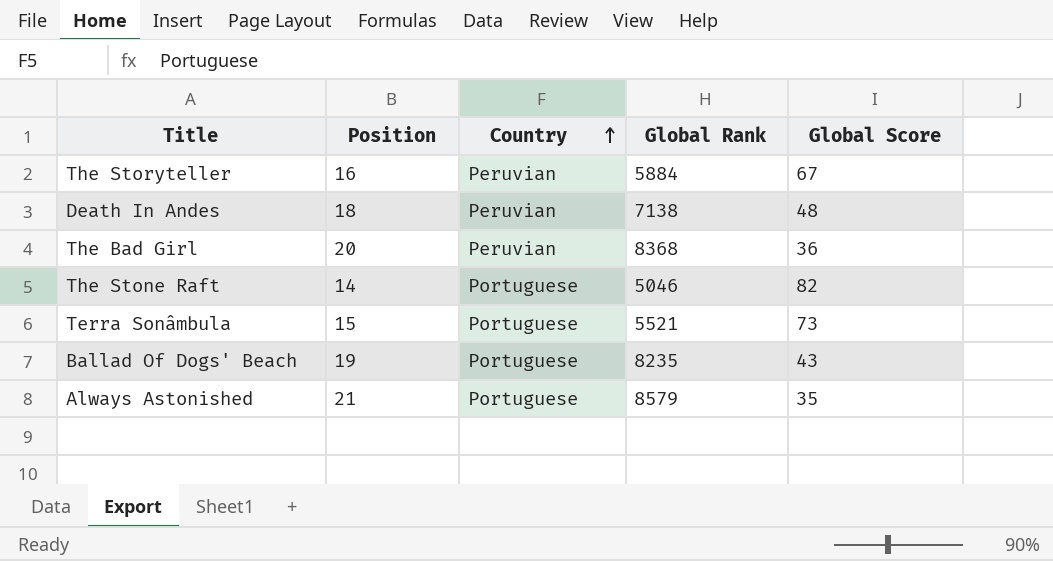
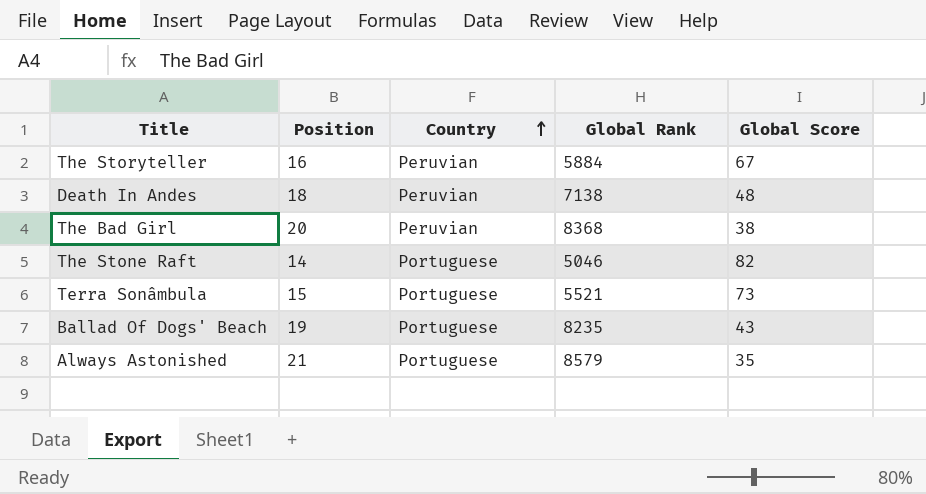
The Bad Girl | Global Score: 36 -> 38

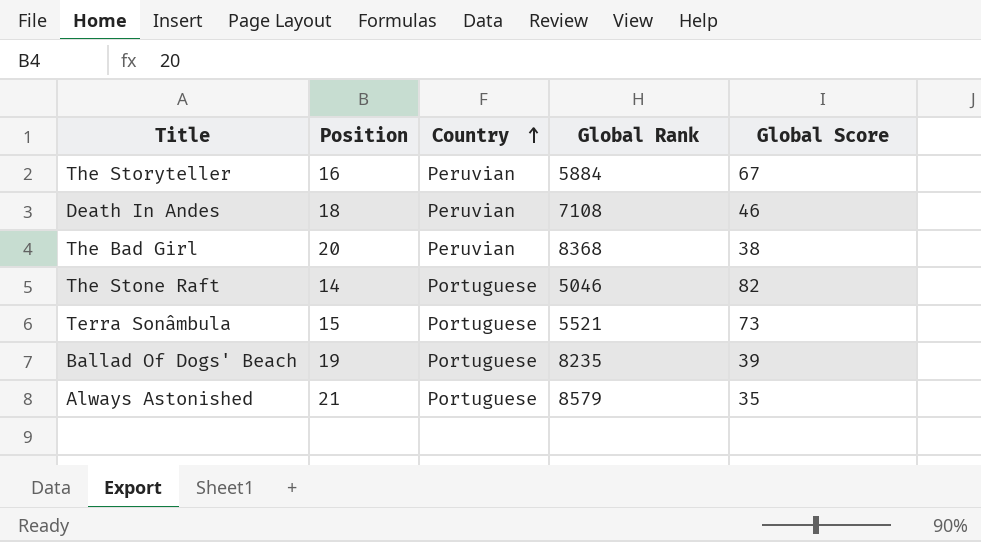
Death In Andes | Global Rank: 7138 -> 7108
Death In Andes | Global Score: 48 -> 46
Ballad Of Dogs' Beach | Global Score: 43 -> 39

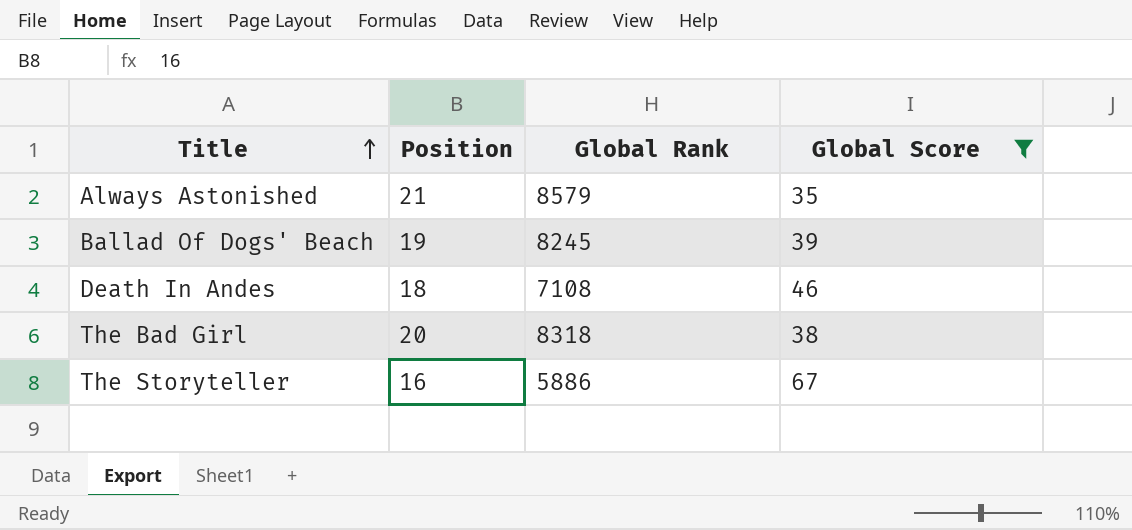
filter: none -> Global Score <= 67
row order: Country ascending -> Title ascending
column Country | position: 3 -> none
Ballad Of Dogs' Beach | Global Rank: 8235 -> 8245
The Bad Girl | Global Rank: 8368 -> 8318
The Storyteller | Global Rank: 5884 -> 5886

